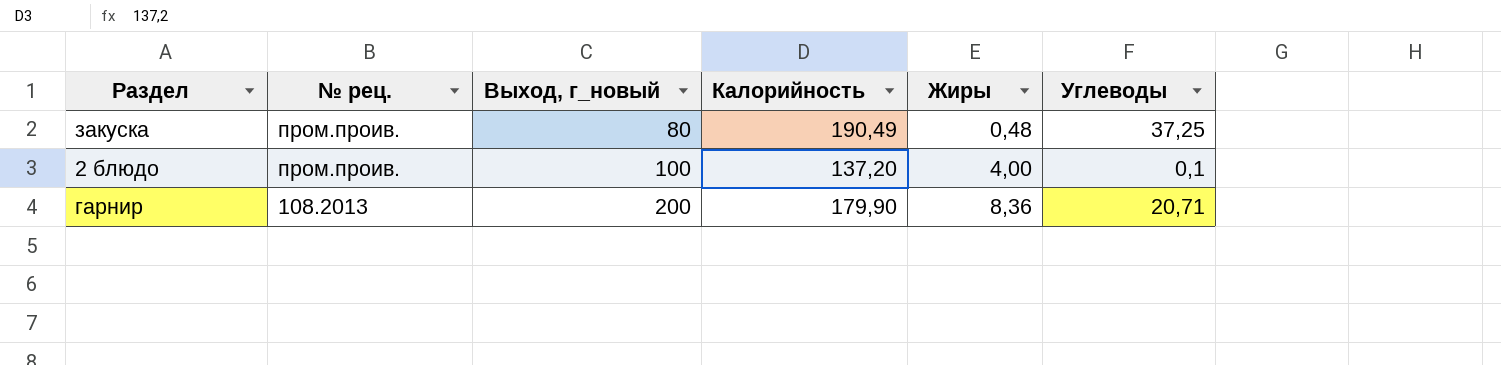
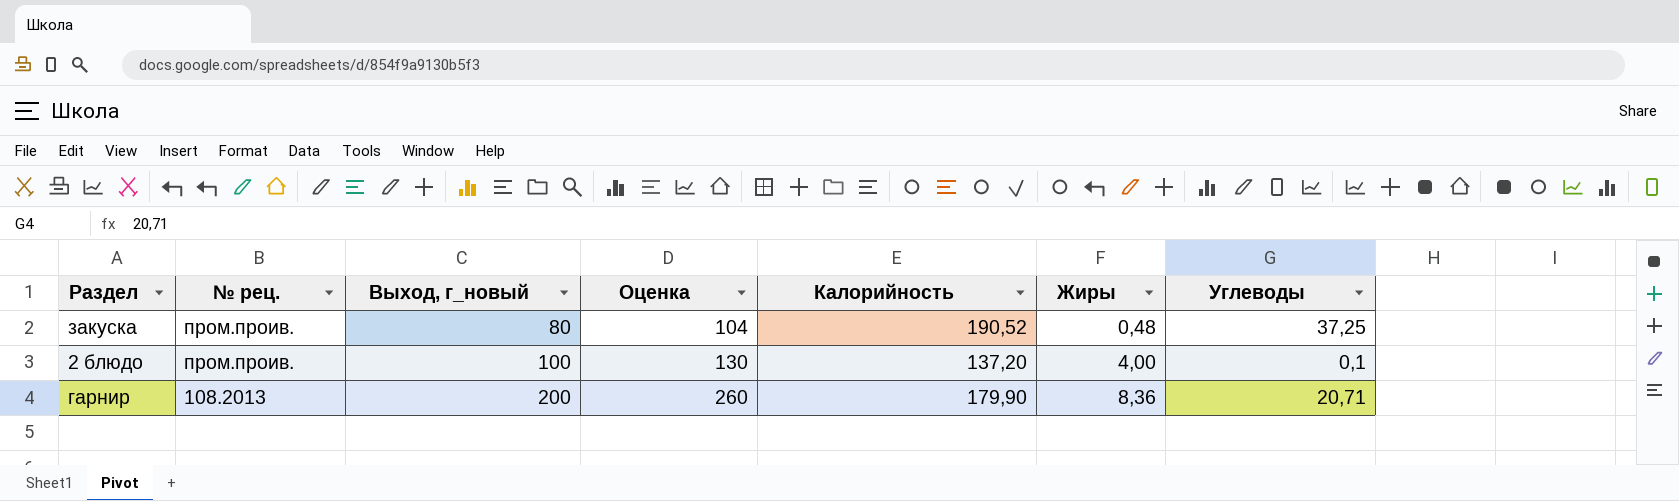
column Оценка | formula: none -> [Выход, г_новый] * 1,3
закуска | Калорийность: 190,49 -> 190,52

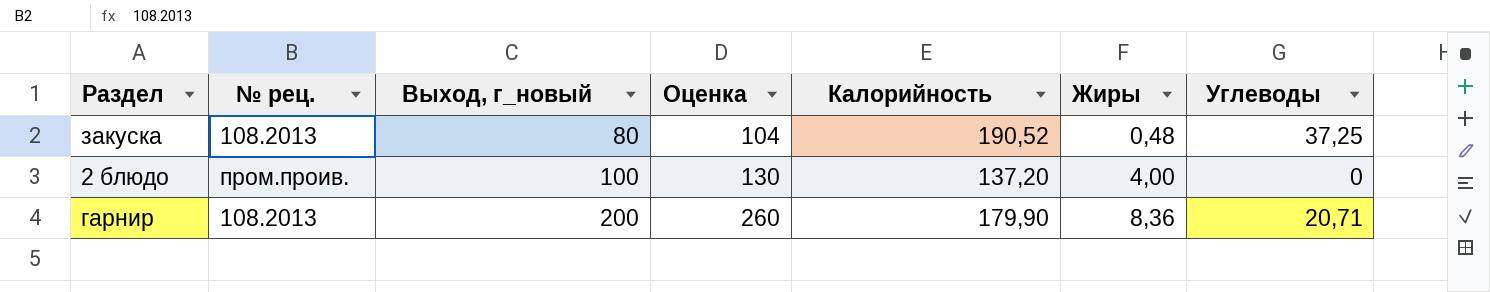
закуска | № рец.: пром.проив. -> 108.2013
2 блюдо | Углеводы: 0,1 -> 0

